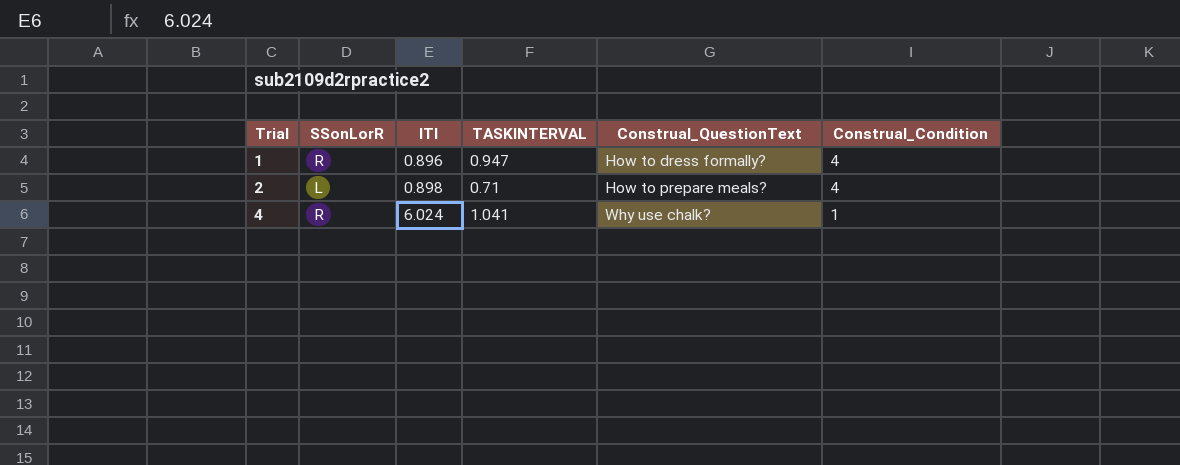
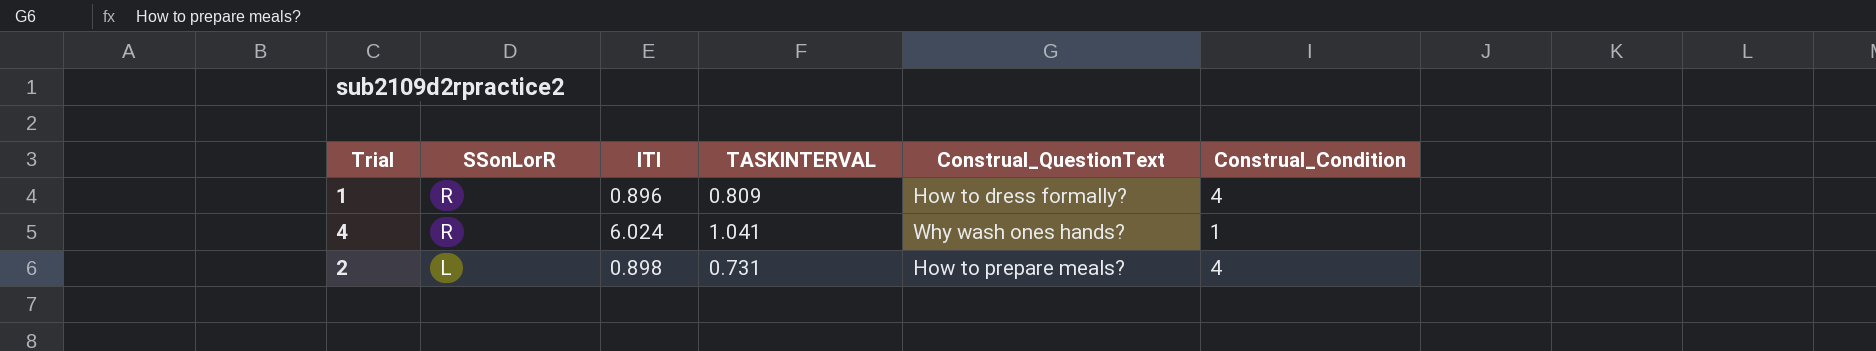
row order: Trial ascending -> SSonLorR descending
1 | TASKINTERVAL: 0.947 -> 0.809
4 | Construal_QuestionText: Why use chalk? -> Why wash ones hands?
2 | TASKINTERVAL: 0.71 -> 0.731

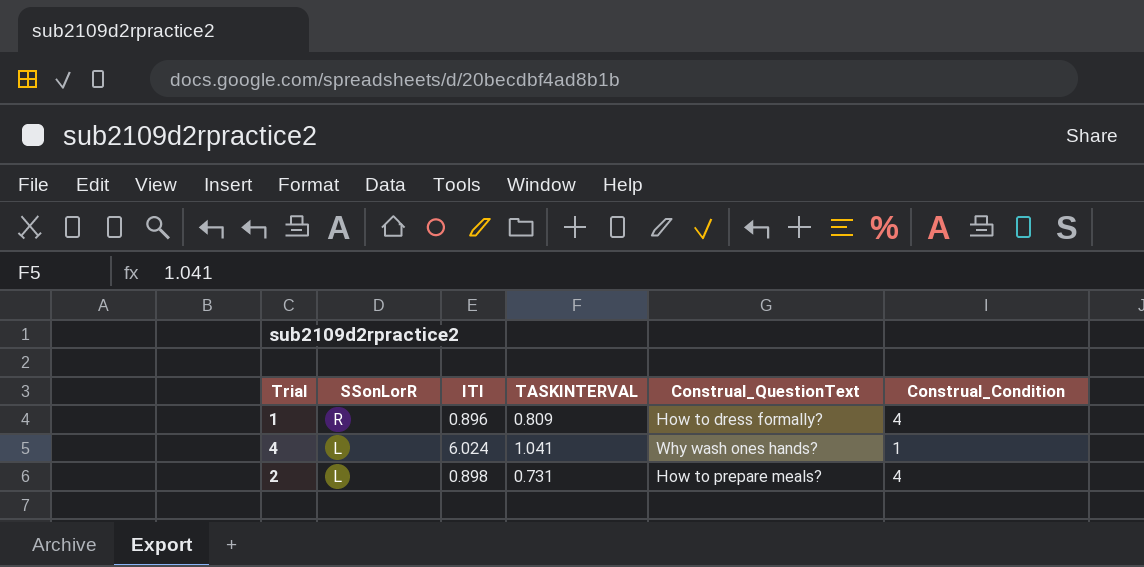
4 | SSonLorR: R -> L

